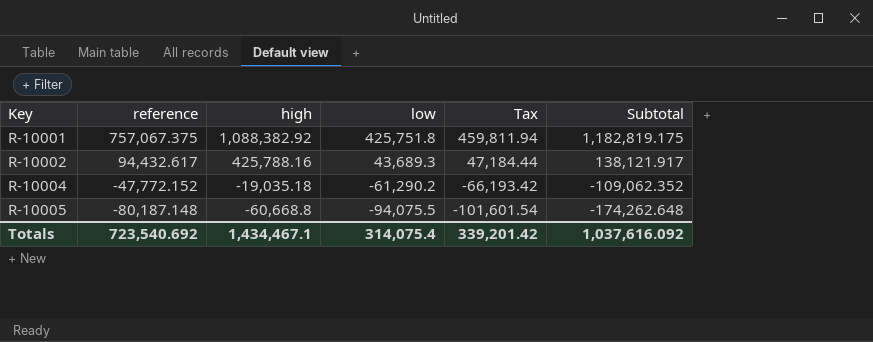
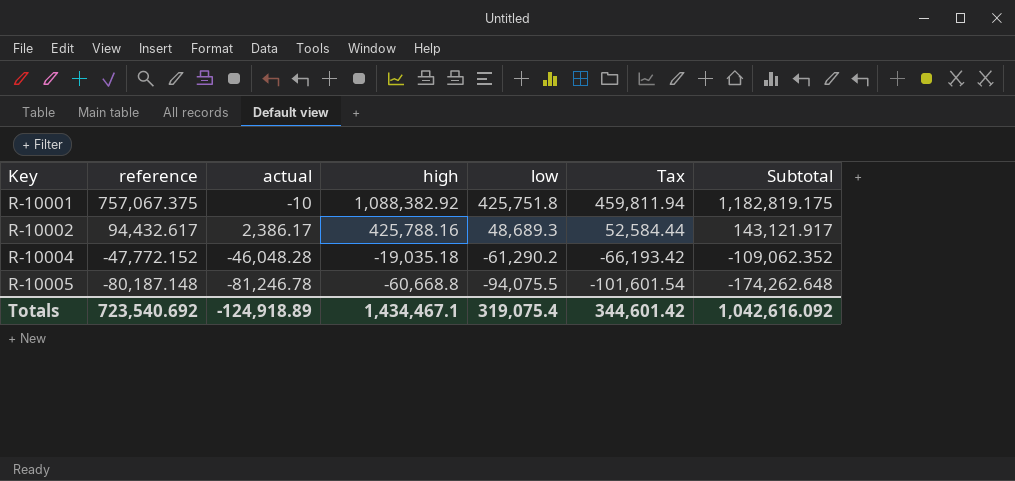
column actual | position: none -> 3
R-10002 | low: 43,689.3 -> 48,689.3
R-10002 | Tax: 47,184.44 -> 52,584.44
R-10002 | Subtotal: 138,121.917 -> 143,121.917
Totals | low: 314,075.4 -> 319,075.4
Totals | Tax: 339,201.42 -> 344,601.42
Totals | Subtotal: 1,037,616.092 -> 1,042,616.092

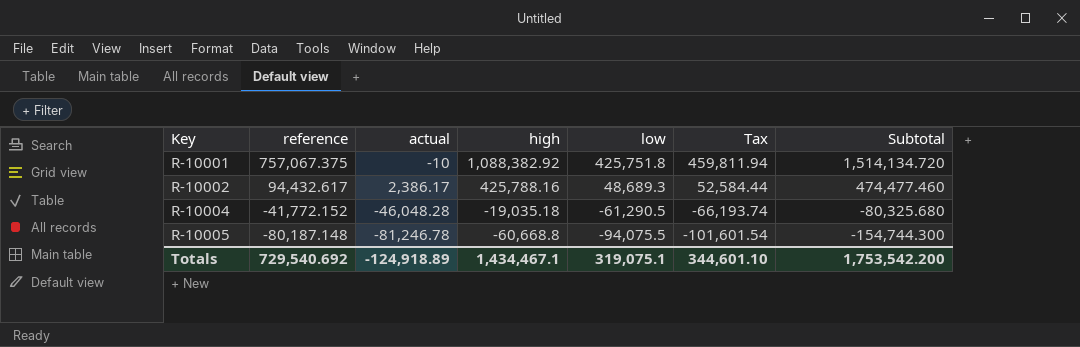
column Subtotal | formula: [reference] + [low] -> [high] + [low]
R-10004 | reference: -47,772.152 -> -41,772.152
R-10004 | low: -61,290.2 -> -61,290.5
R-10004 | Tax: -66,193.42 -> -66,193.74
Totals | reference: 723,540.692 -> 729,540.692
Totals | low: 319,075.4 -> 319,075.1
Totals | Tax: 344,601.42 -> 344,601.10
Totals | Subtotal: 1,042,616.092 -> 1,753,542.200

